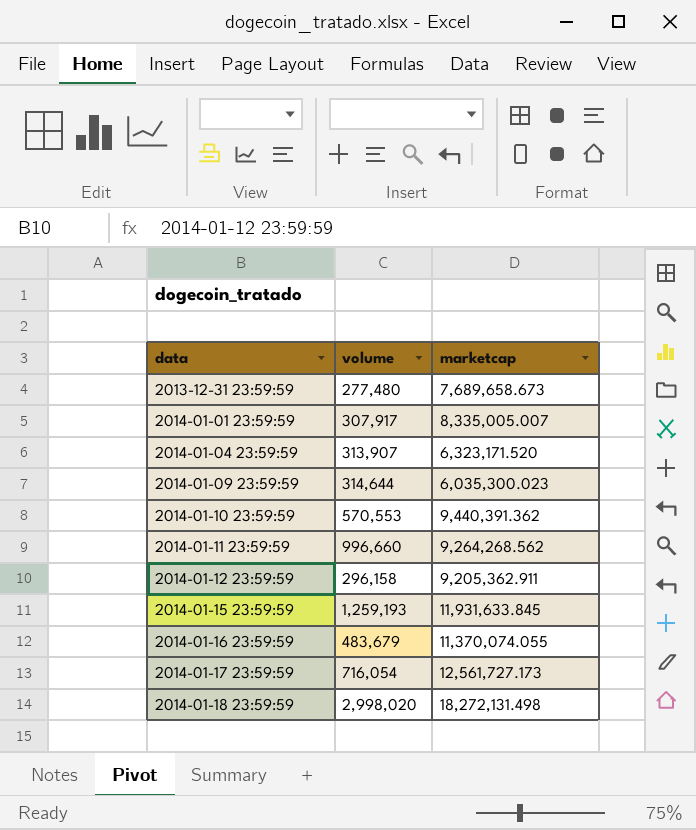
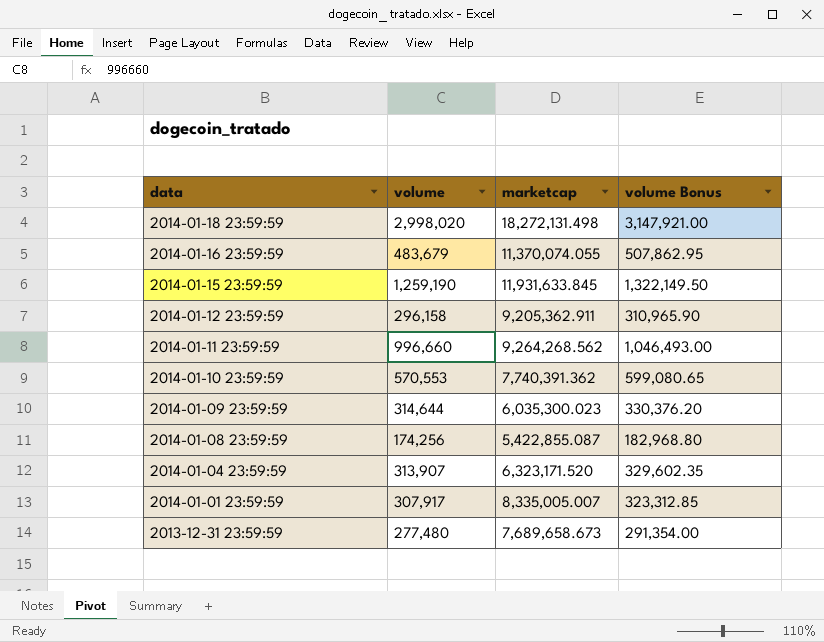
row order: data ascending -> data descending
column volume Bonus | formula: none -> [volume] * 1.05
row 2014-01-17 23:59:59: 716,054 | 12,561,727.173 -> none
2014-01-15 23:59:59 | volume: 1,259,193 -> 1,259,190
2014-01-10 23:59:59 | marketcap: 9,440,391.362 -> 7,740,391.362
row 2014-01-08 23:59:59: none -> 174,256 | 5,422,855.087 | 182,968.80

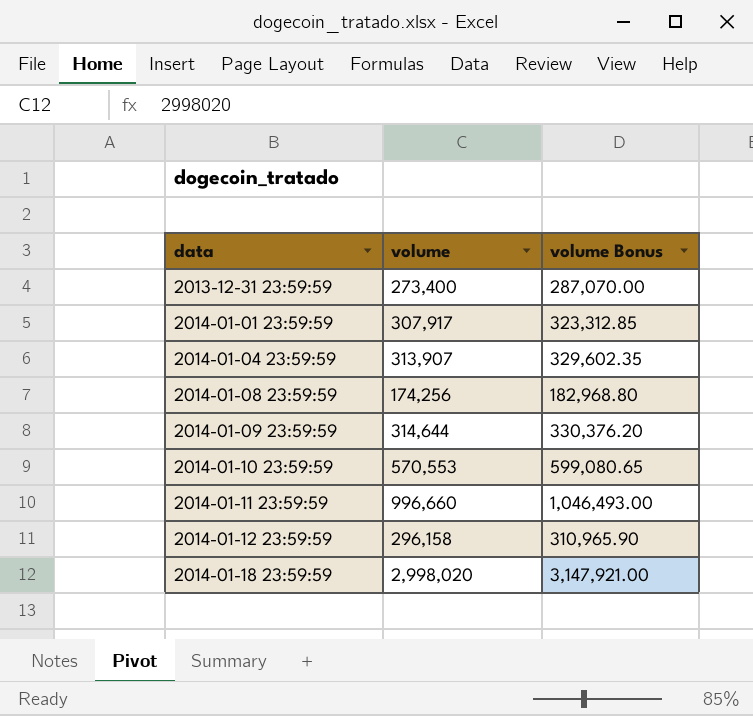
row order: data descending -> data ascending
column marketcap | position: 3 -> none
row 2014-01-16 23:59:59: 483,679 | 11,370,074.055 | 507,862.95 -> none
row 2014-01-15 23:59:59: 1,259,190 | 11,931,633.845 | 1,322,149.50 -> none
2013-12-31 23:59:59 | volume: 277,480 -> 273,400
2013-12-31 23:59:59 | volume Bonus: 291,354.00 -> 287,070.00

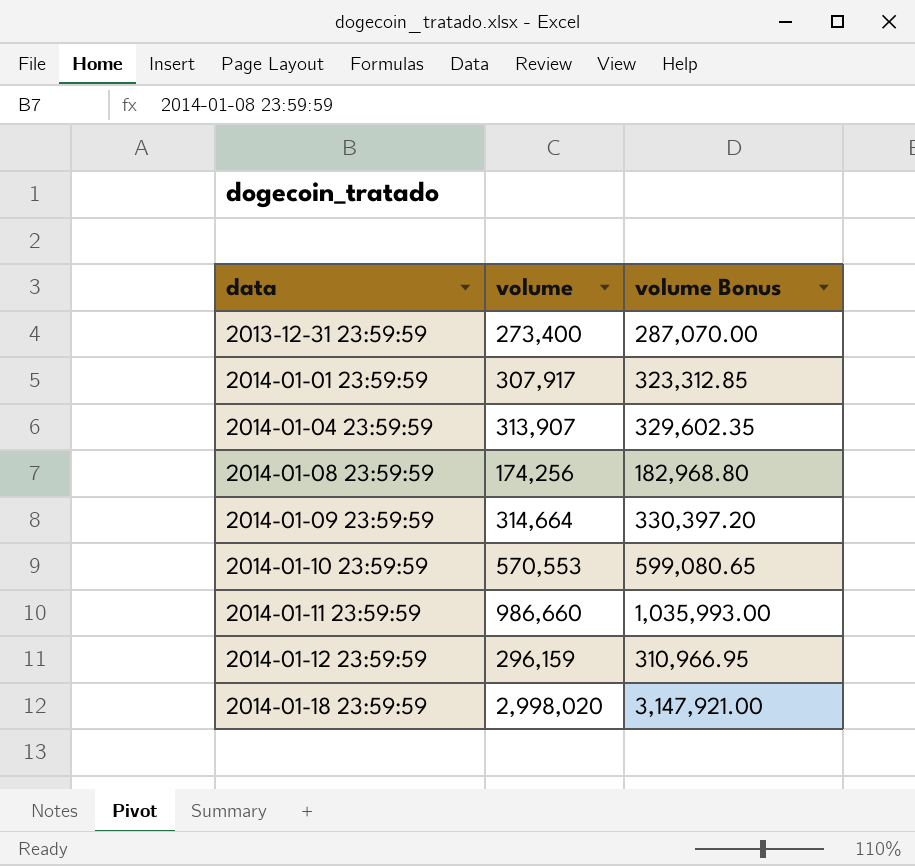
2014-01-09 23:59:59 | volume: 314,644 -> 314,664
2014-01-09 23:59:59 | volume Bonus: 330,376.20 -> 330,397.20
2014-01-11 23:59:59 | volume: 996,660 -> 986,660
2014-01-11 23:59:59 | volume Bonus: 1,046,493.00 -> 1,035,993.00
2014-01-12 23:59:59 | volume: 296,158 -> 296,159
2014-01-12 23:59:59 | volume Bonus: 310,965.90 -> 310,966.95

